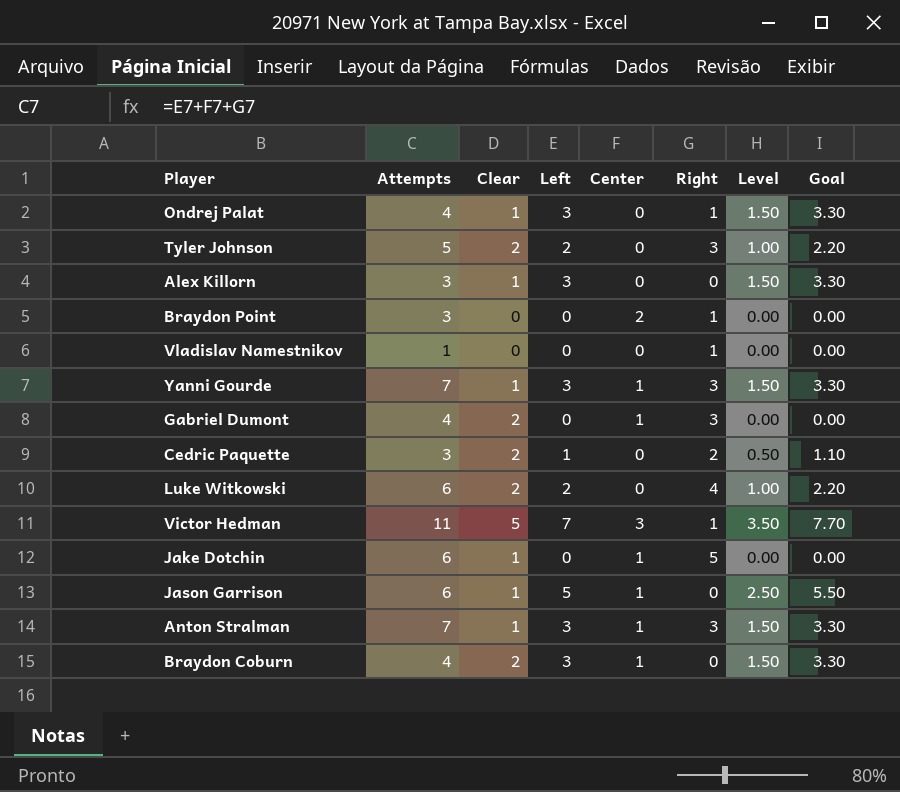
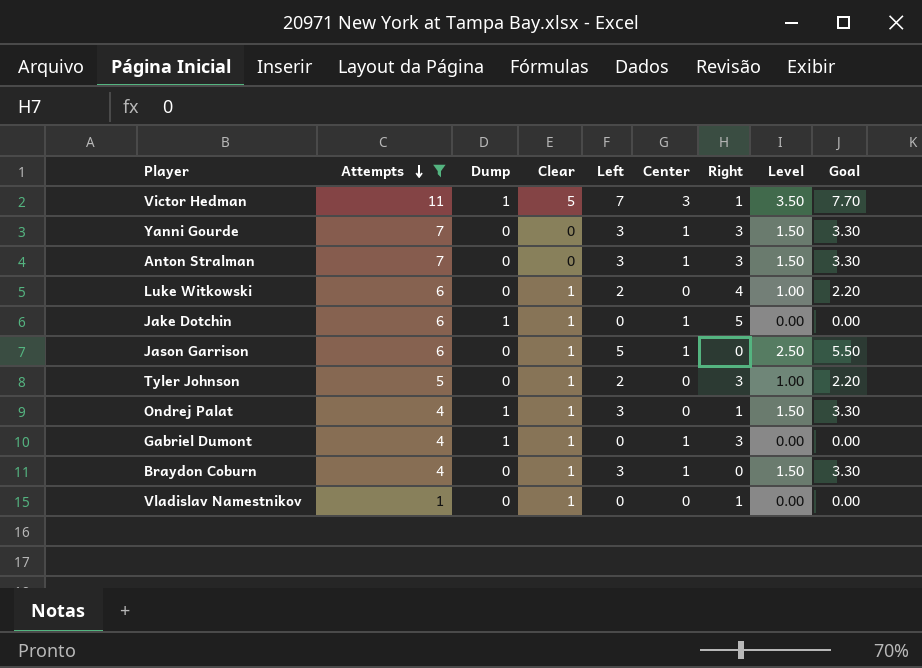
filter: none -> Attempts != 3
row order: none -> Attempts descending
column Dump | position: none -> 3
Yanni Gourde | Clear: 1 -> 0
Anton Stralman | Clear: 1 -> 0
Luke Witkowski | Clear: 2 -> 1
Tyler Johnson | Clear: 2 -> 1
Gabriel Dumont | Clear: 2 -> 1
Braydon Coburn | Clear: 2 -> 1
Vladislav Namestnikov | Clear: 0 -> 1

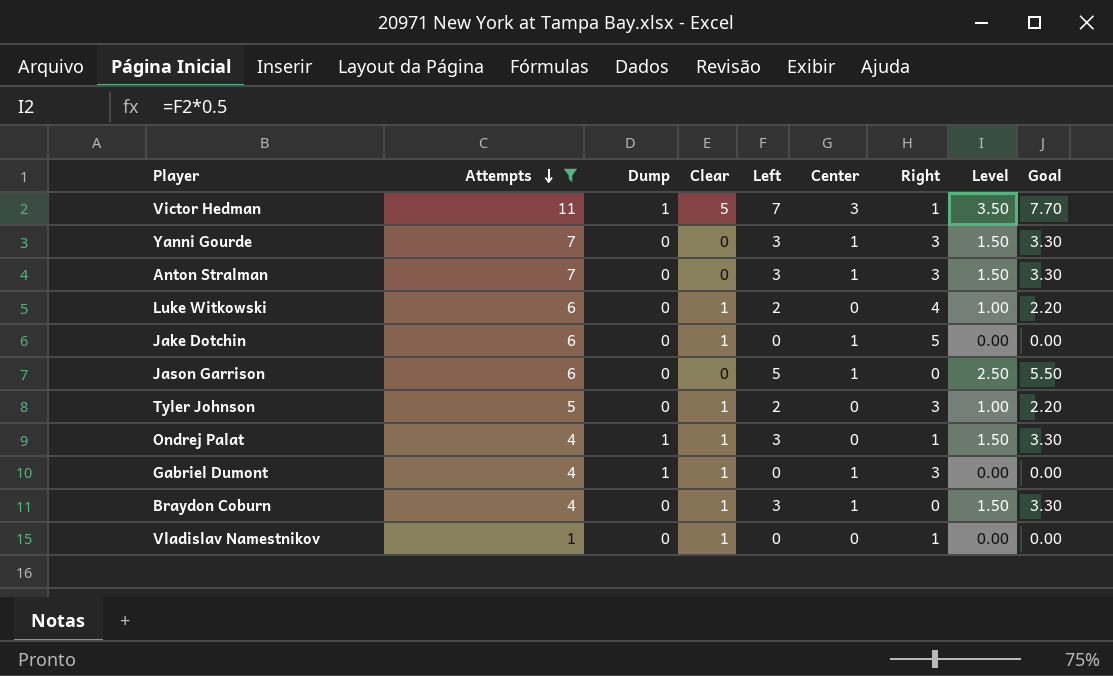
Jake Dotchin | Dump: 1 -> 0
Jason Garrison | Clear: 1 -> 0

